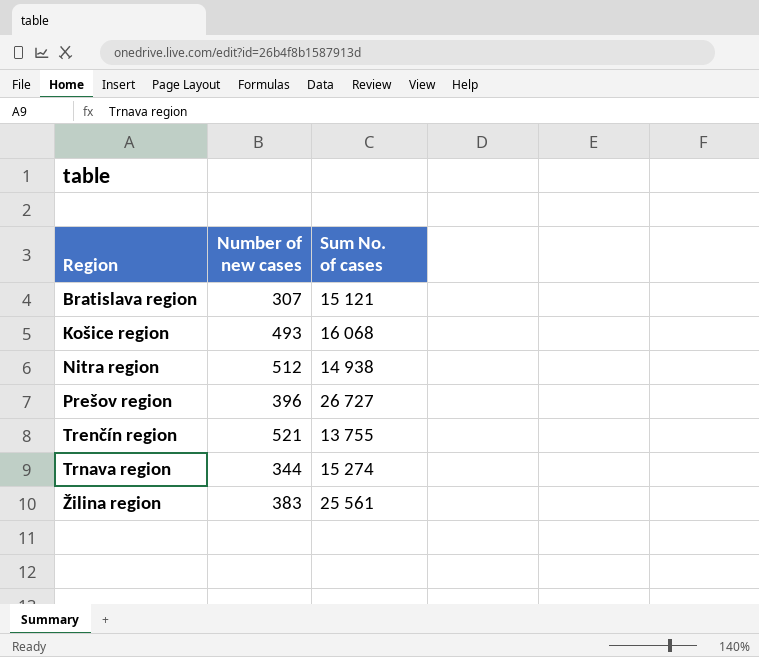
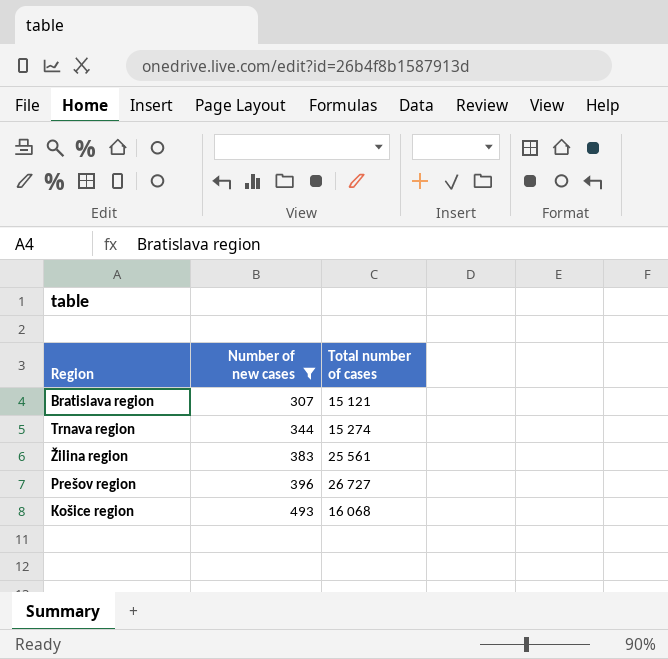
filter: none -> Number of new cases <= 493
row order: Region ascending -> Number of new cases ascending
column name: Sum No. of cases -> Total number of cases

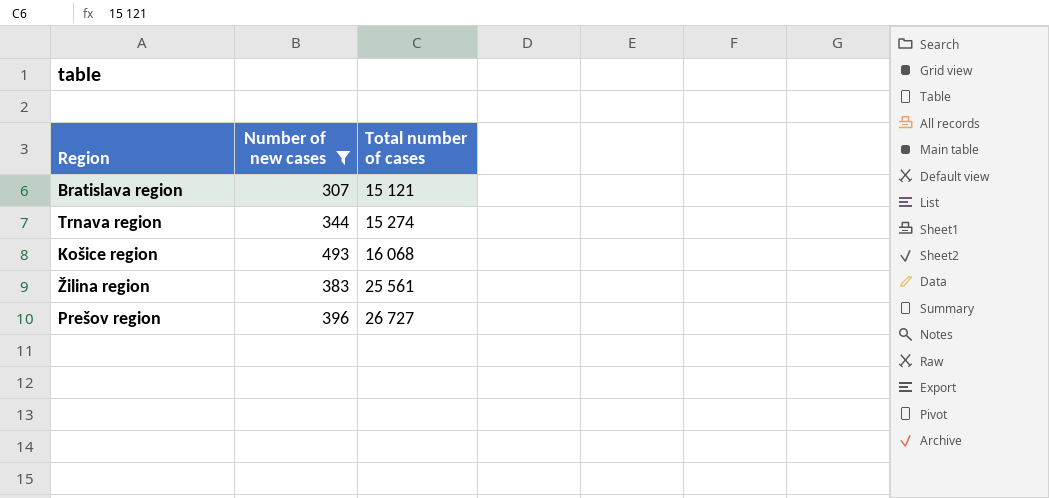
row order: Number of new cases ascending -> Total number of cases ascending

